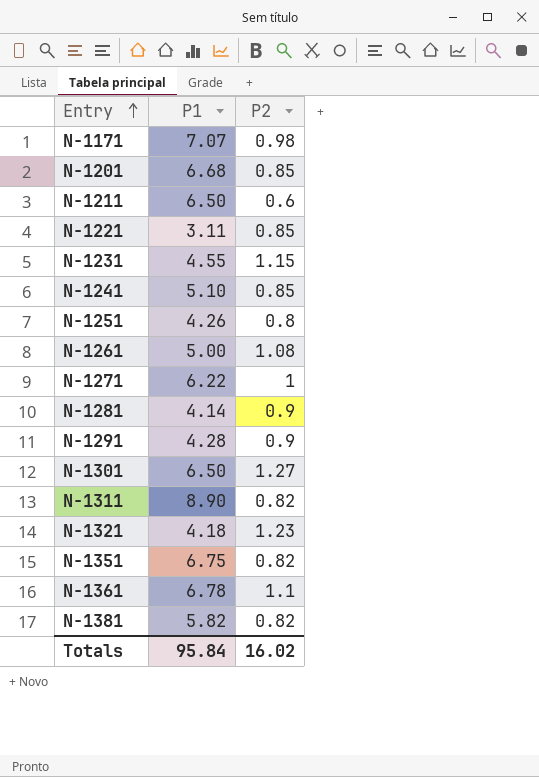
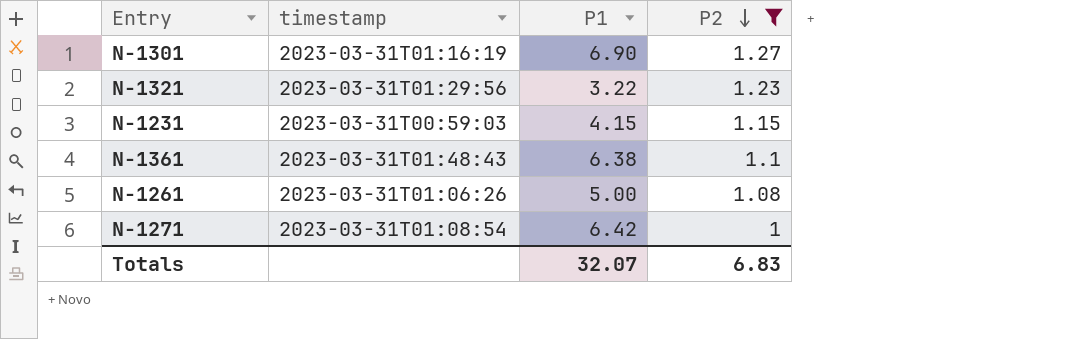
filter: none -> P2 >= 1
row order: Entry ascending -> P2 descending
column timestamp | position: none -> 2
N-1301 | P1: 6.50 -> 6.90
N-1321 | P1: 4.18 -> 3.22
N-1231 | P1: 4.55 -> 4.15
N-1361 | P1: 6.78 -> 6.38
N-1271 | P1: 6.22 -> 6.42
Totals | P1: 95.84 -> 32.07
Totals | P2: 16.02 -> 6.83

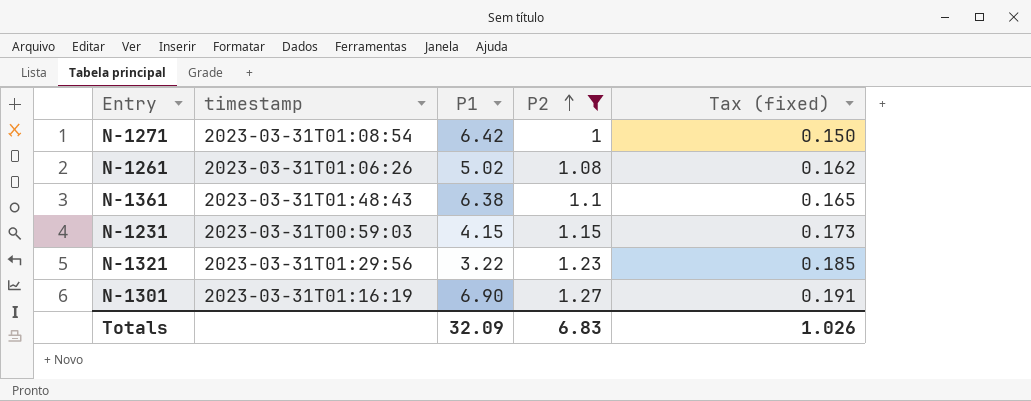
row order: P2 descending -> P2 ascending
column Tax (fixed) | formula: none -> [P2] * 0.15
N-1261 | P1: 5.00 -> 5.02
Totals | P1: 32.07 -> 32.09

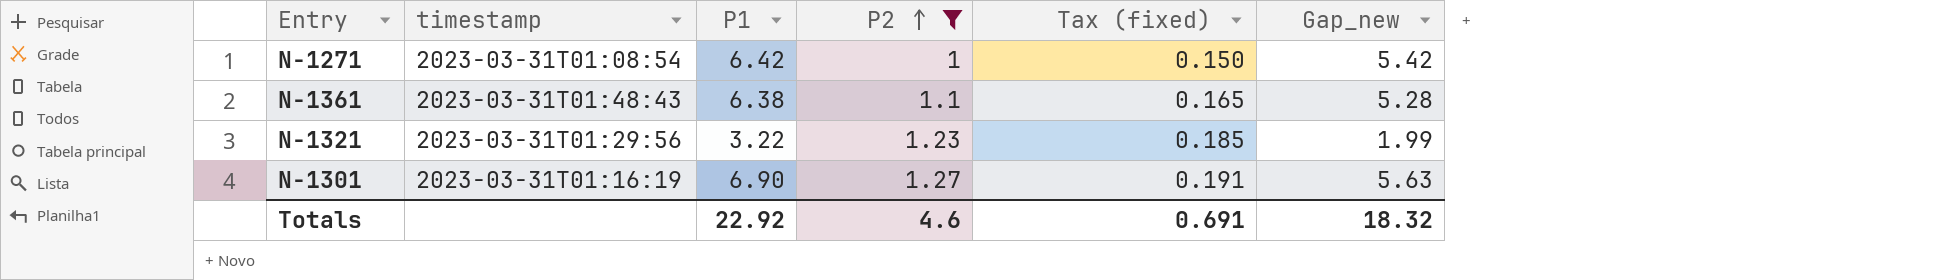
column Gap_new | formula: none -> [P1] - [P2]
row N-1261: 2023-03-31T01:06:26 | 5.02 | 1.08 | 0.162 -> none
row N-1231: 2023-03-31T00:59:03 | 4.15 | 1.15 | 0.173 -> none
Totals | P1: 32.09 -> 22.92
Totals | P2: 6.83 -> 4.6
Totals | Tax (fixed): 1.026 -> 0.691

